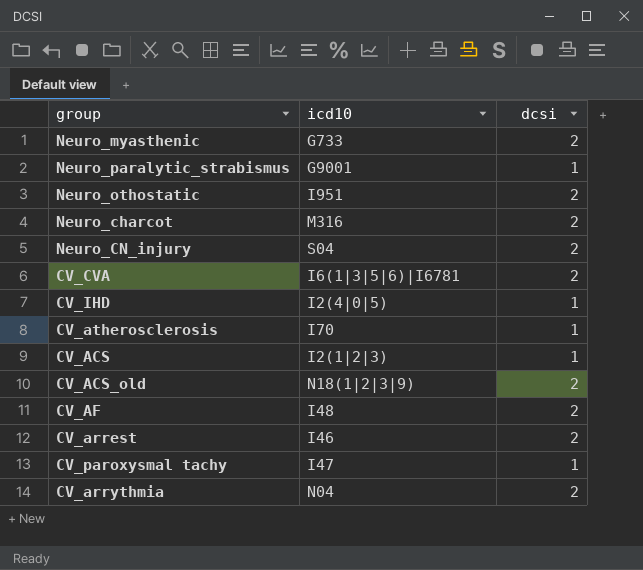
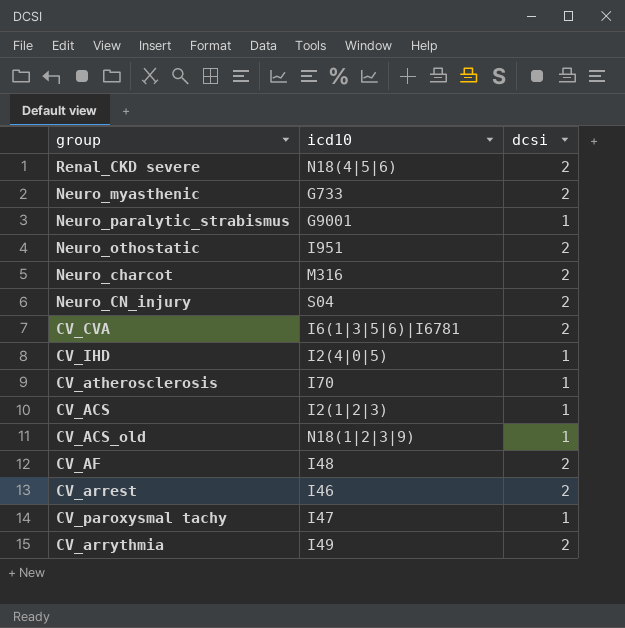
row Renal_CKD severe: none -> N18(4|5|6) | 2
CV_ACS_old | dcsi: 2 -> 1
CV_arrythmia | icd10: N04 -> I49

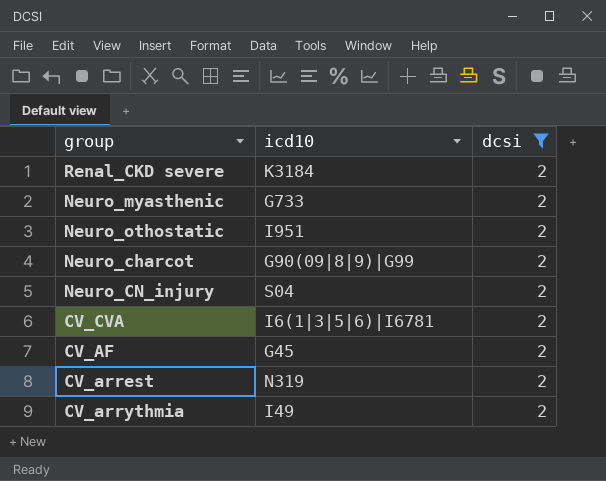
filter: none -> dcsi = 2
Renal_CKD severe | icd10: N18(4|5|6) -> K3184
Neuro_charcot | icd10: M316 -> G90(09|8|9)|G99
CV_AF | icd10: I48 -> G45
CV_arrest | icd10: I46 -> N319

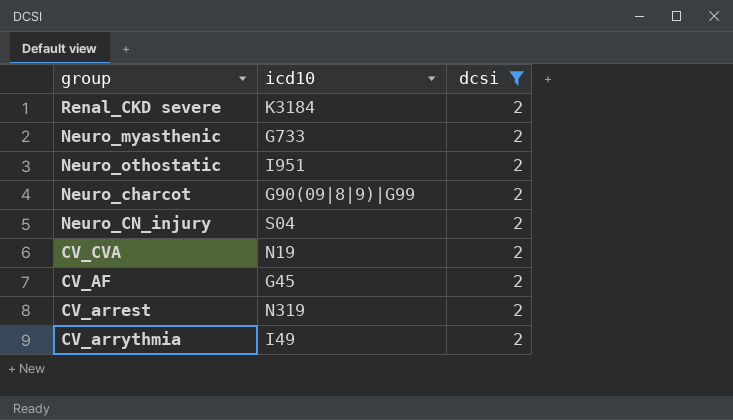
CV_CVA | icd10: I6(1|3|5|6)|I6781 -> N19

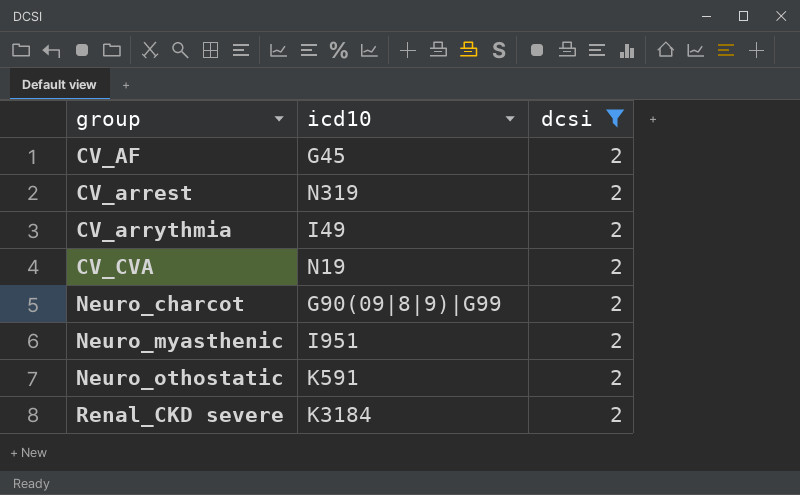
row order: none -> group ascending
row Neuro_CN_injury: S04 | 2 -> none
Neuro_myasthenic | icd10: G733 -> I951
Neuro_othostatic | icd10: I951 -> K591

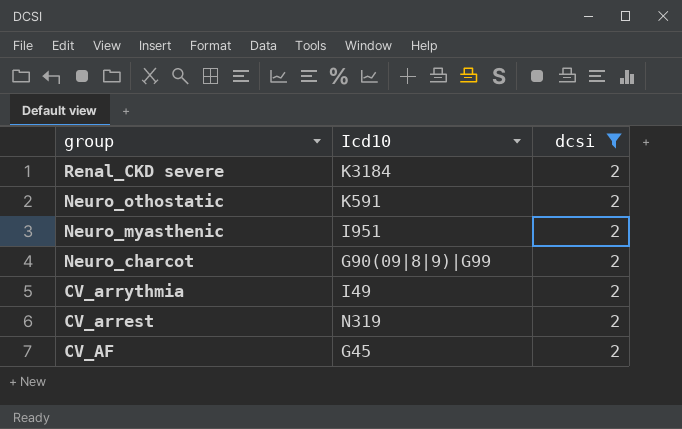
row order: group ascending -> group descending
column name: icd10 -> Icd10
row CV_CVA: N19 | 2 -> none

